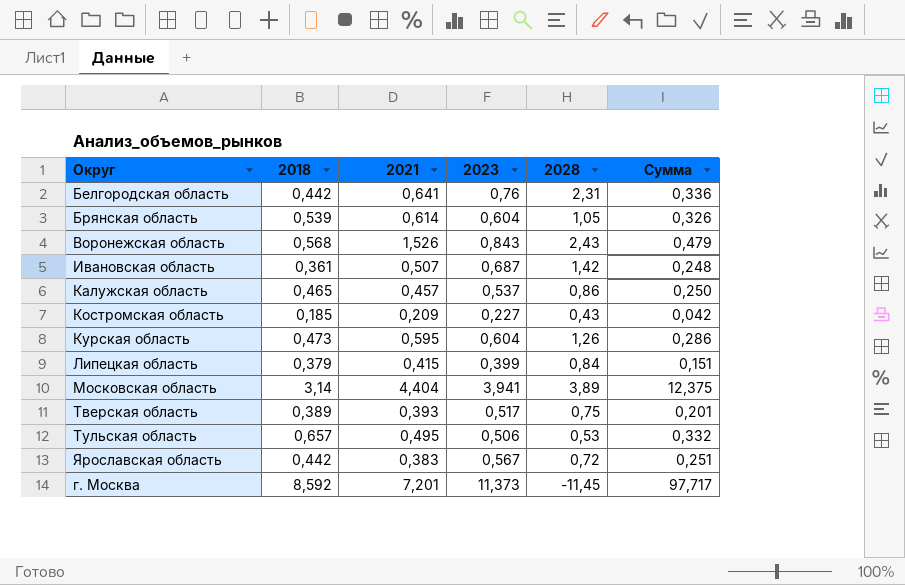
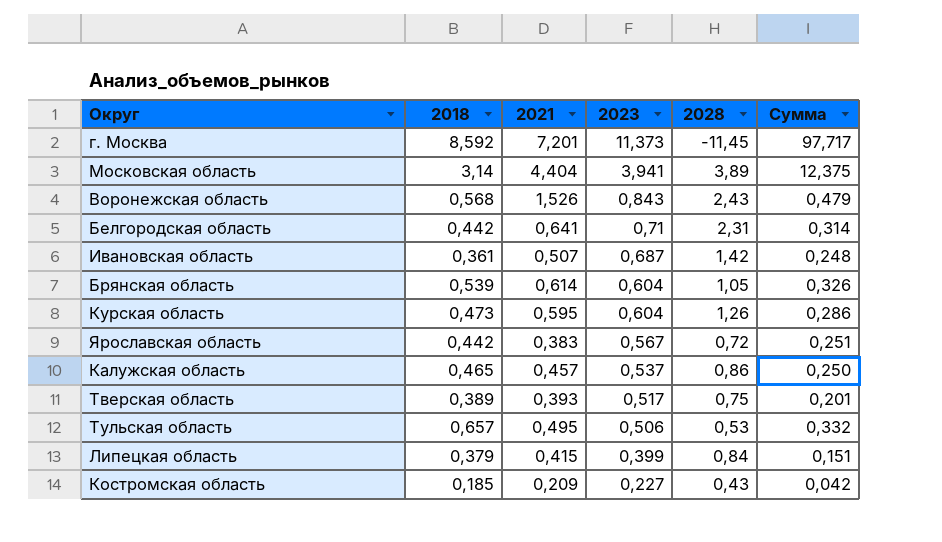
row order: none -> 2023 descending
Белгородская область | 2023: 0,76 -> 0,71
Белгородская область | Сумма: 0,336 -> 0,314

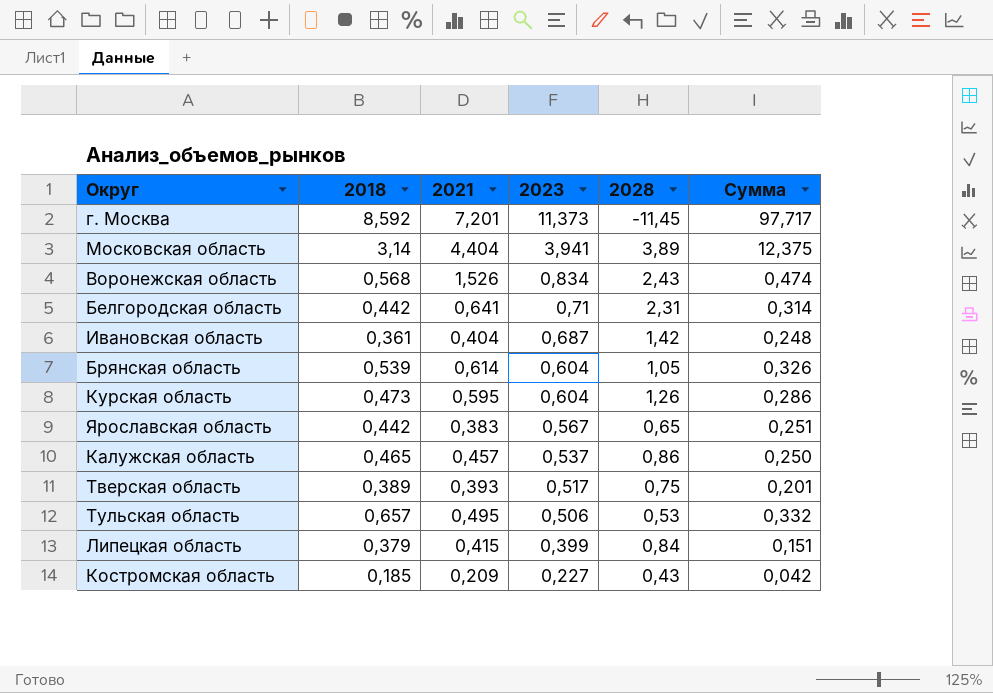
Воронежская область | 2023: 0,843 -> 0,834
Воронежская область | Сумма: 0,479 -> 0,474
Ивановская область | 2021: 0,507 -> 0,404
Ярославская область | 2028: 0,72 -> 0,65

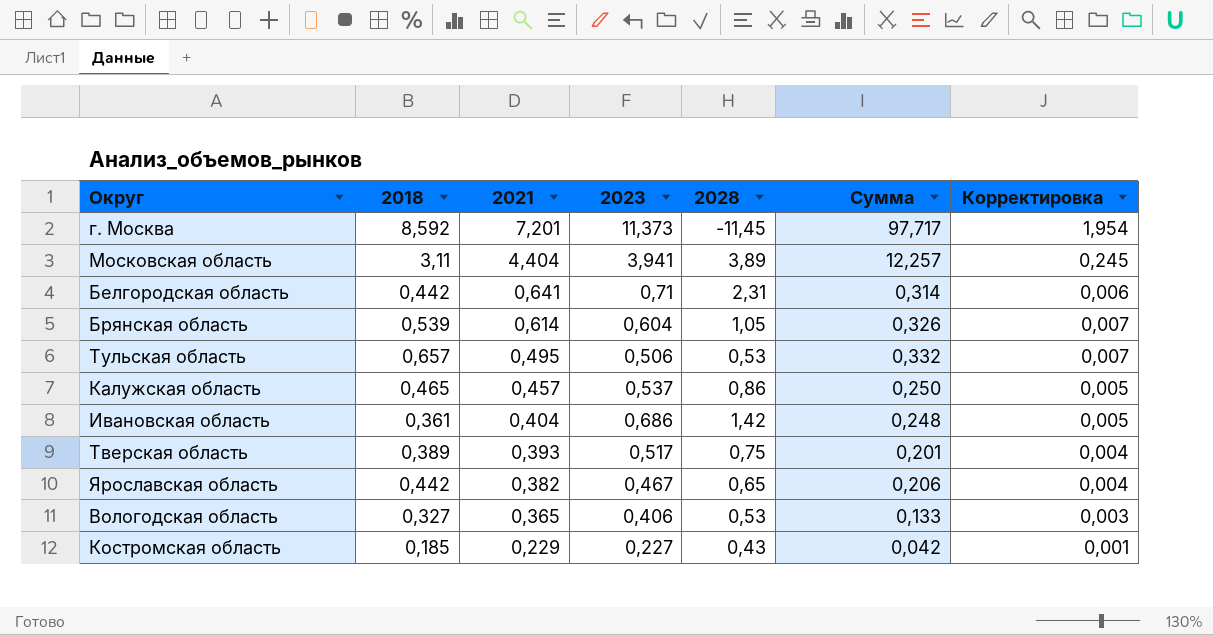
row order: 2023 descending -> 2021 descending
column Корректировка | formula: none -> [Сумма] * 0,02
row Воронежская область: 0,568 | 1,526 | 0,834 | 2,43 | 0,474 -> none
row Курская область: 0,473 | 0,595 | 0,604 | 1,26 | 0,286 -> none
row Липецкая область: 0,379 | 0,415 | 0,399 | 0,84 | 0,151 -> none
Московская область | 2018: 3,14 -> 3,11
Московская область | Сумма: 12,375 -> 12,257
Ивановская область | 2023: 0,687 -> 0,686
Ярославская область | 2021: 0,383 -> 0,382
Ярославская область | 2023: 0,567 -> 0,467
Ярославская область | Сумма: 0,251 -> 0,206
row Вологодская область: none -> 0,327 | 0,365 | 0,406 | 0,53 | 0,133 | 0,003
Костромская область | 2021: 0,209 -> 0,229

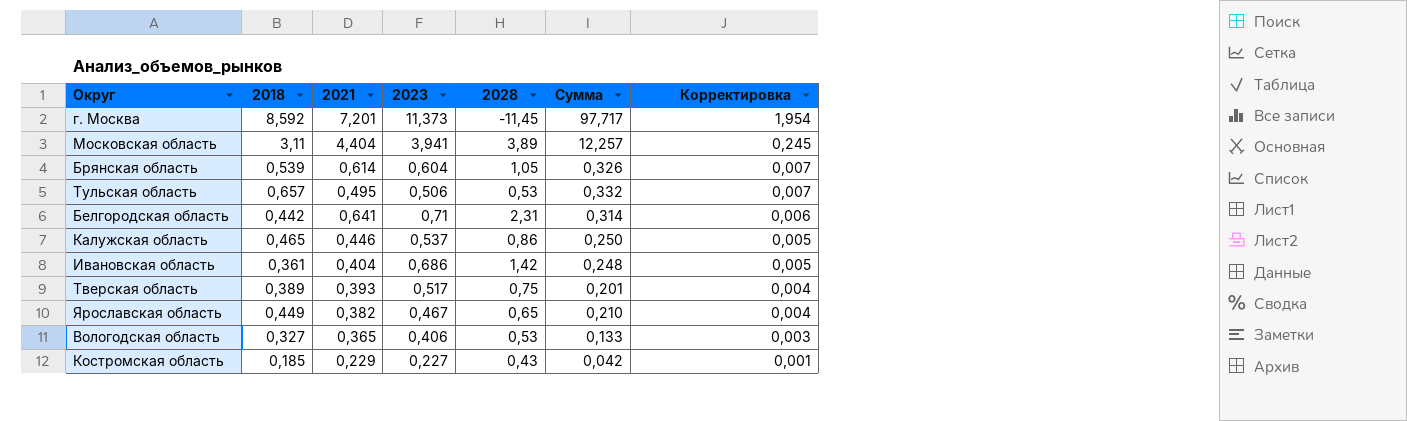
row order: 2021 descending -> Корректировка descending
Калужская область | 2021: 0,457 -> 0,446
Ярославская область | 2018: 0,442 -> 0,449
Ярославская область | Сумма: 0,206 -> 0,210

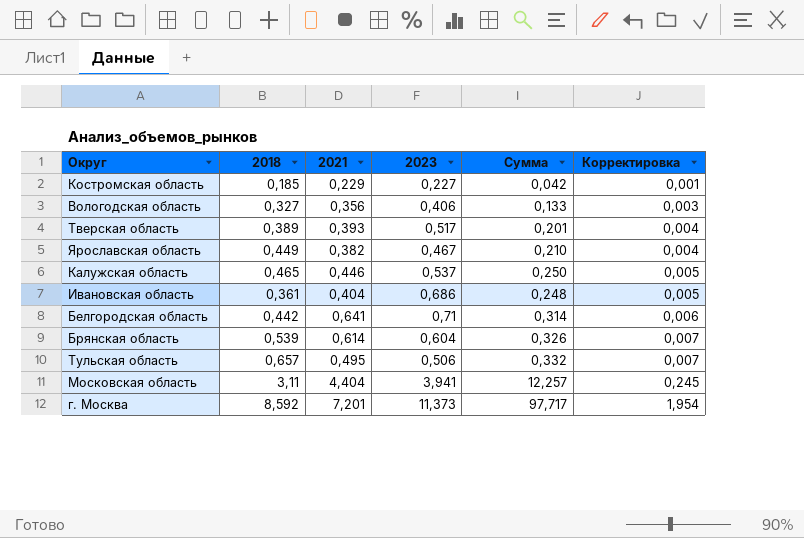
row order: Корректировка descending -> Корректировка ascending
column 2028 | position: 5 -> none
Вологодская область | 2021: 0,365 -> 0,356

